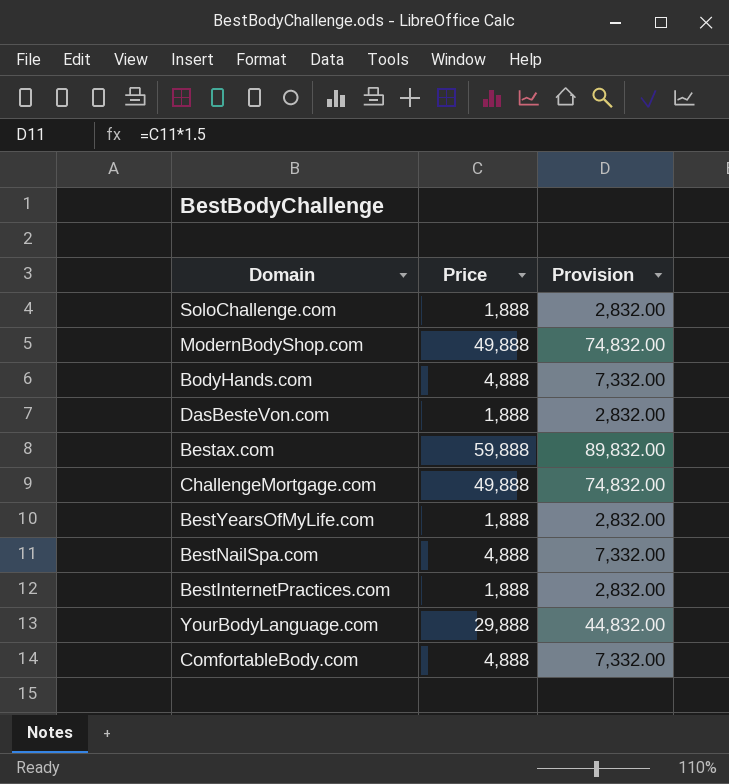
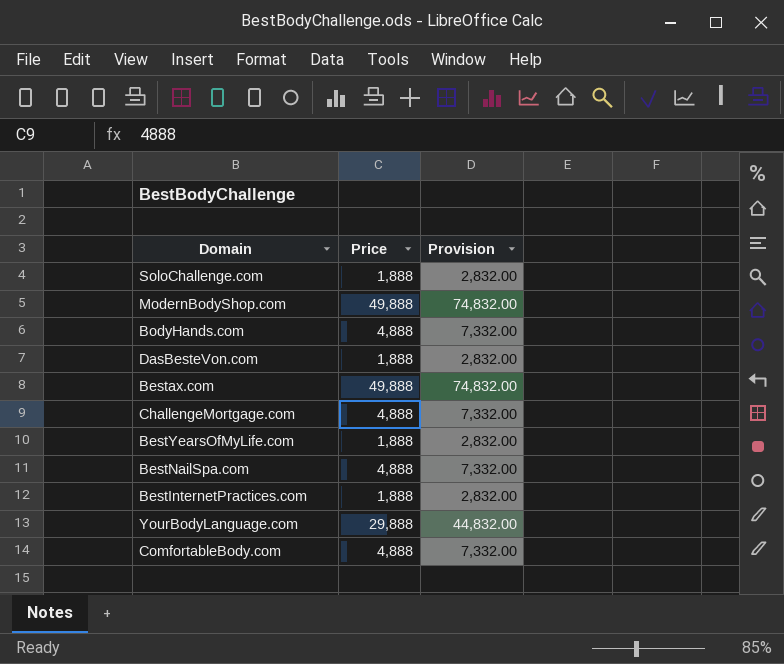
Bestax.com | Price: 59,888 -> 49,888
Bestax.com | Provision: 89,832.00 -> 74,832.00
ChallengeMortgage.com | Price: 49,888 -> 4,888
ChallengeMortgage.com | Provision: 74,832.00 -> 7,332.00

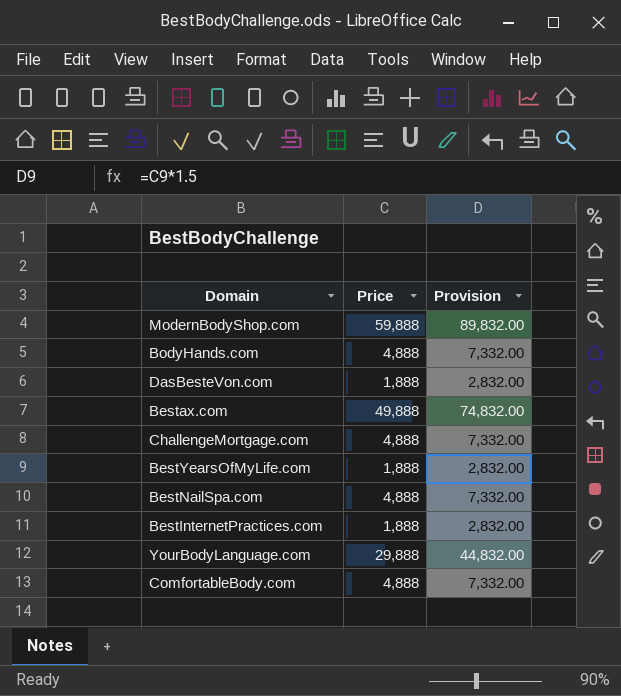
row SoloChallenge.com: 1,888 | 2,832.00 -> none
ModernBodyShop.com | Price: 49,888 -> 59,888
ModernBodyShop.com | Provision: 74,832.00 -> 89,832.00

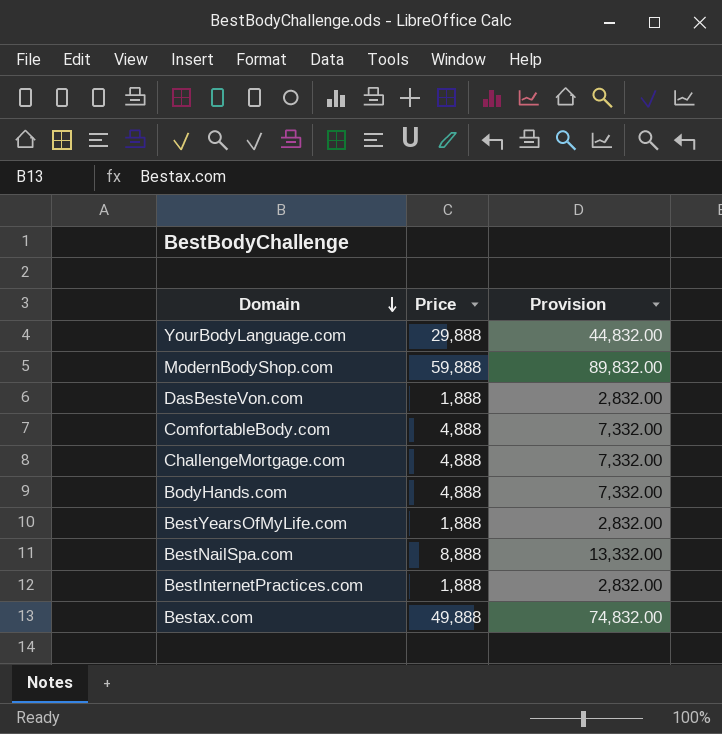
row order: none -> Domain descending
BestNailSpa.com | Price: 4,888 -> 8,888
BestNailSpa.com | Provision: 7,332.00 -> 13,332.00

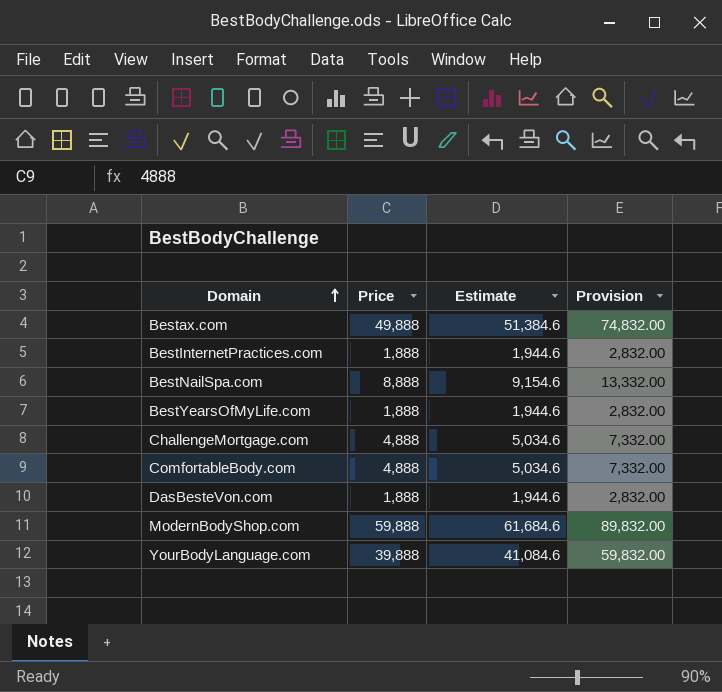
row order: Domain descending -> Domain ascending
column Estimate | formula: none -> [Price] * 1.03
row BodyHands.com: 4,888 | 7,332.00 -> none
YourBodyLanguage.com | Price: 29,888 -> 39,888
YourBodyLanguage.com | Provision: 44,832.00 -> 59,832.00

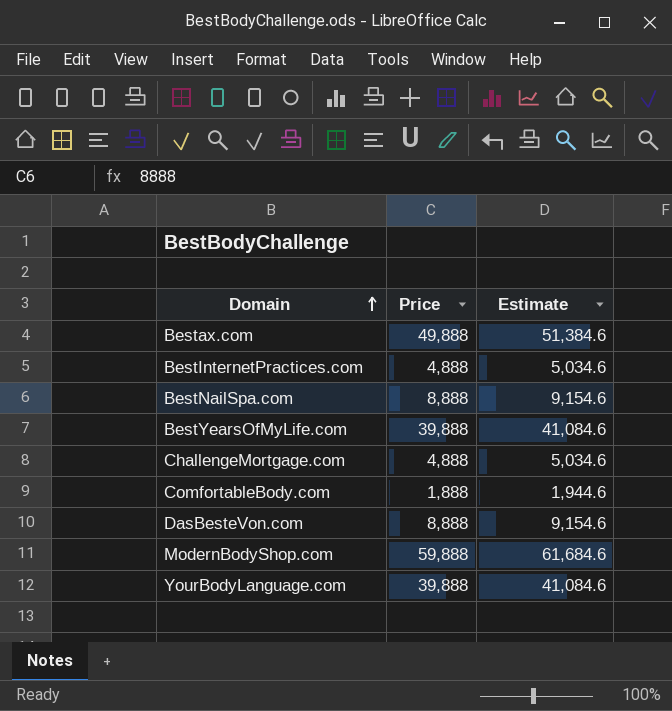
column Provision | formula: [Price] * 1.5 -> none
BestInternetPractices.com | Price: 1,888 -> 4,888
BestInternetPractices.com | Estimate: 1,944.6 -> 5,034.6
BestYearsOfMyLife.com | Price: 1,888 -> 39,888
BestYearsOfMyLife.com | Estimate: 1,944.6 -> 41,084.6
ComfortableBody.com | Price: 4,888 -> 1,888
ComfortableBody.com | Estimate: 5,034.6 -> 1,944.6
DasBesteVon.com | Price: 1,888 -> 8,888
DasBesteVon.com | Estimate: 1,944.6 -> 9,154.6

